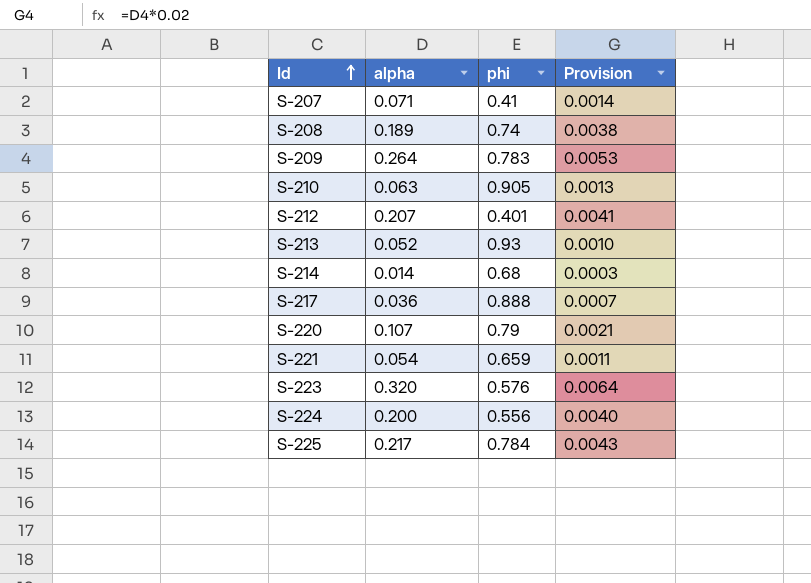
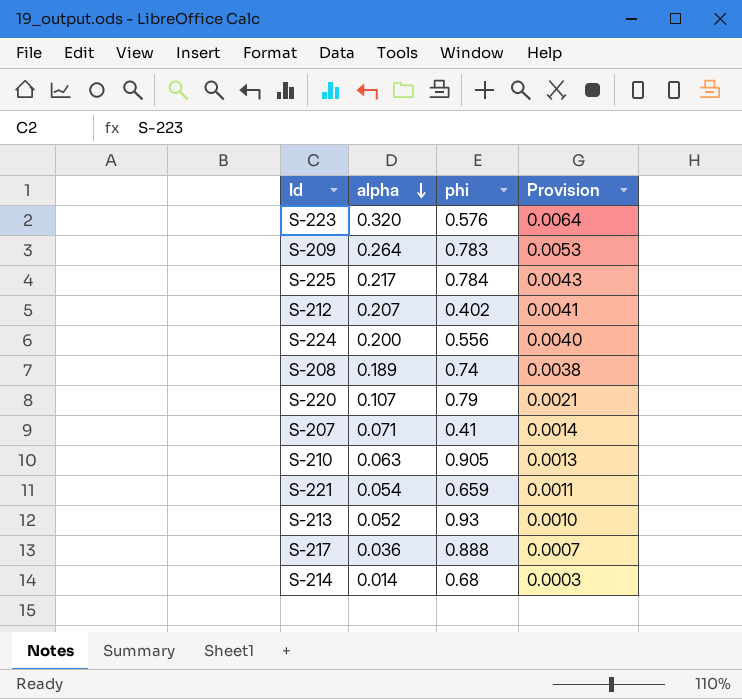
row order: Id ascending -> alpha descending
S-212 | phi: 0.401 -> 0.402

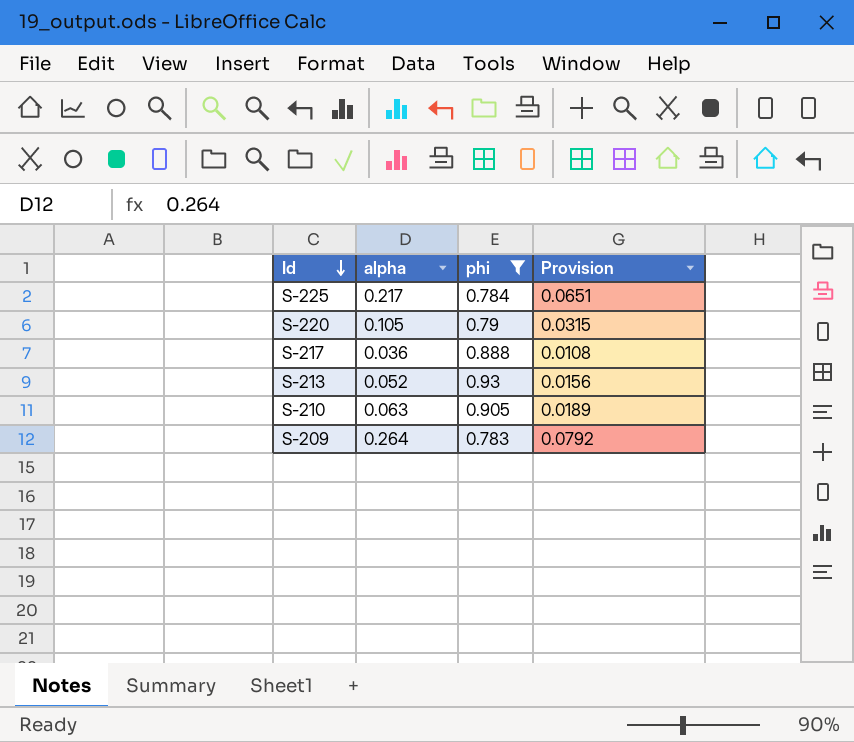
filter: none -> phi >= 0.783
row order: alpha descending -> Id descending
column Provision | formula: [alpha] * 0.02 -> [alpha] * 0.3
S-220 | alpha: 0.107 -> 0.105

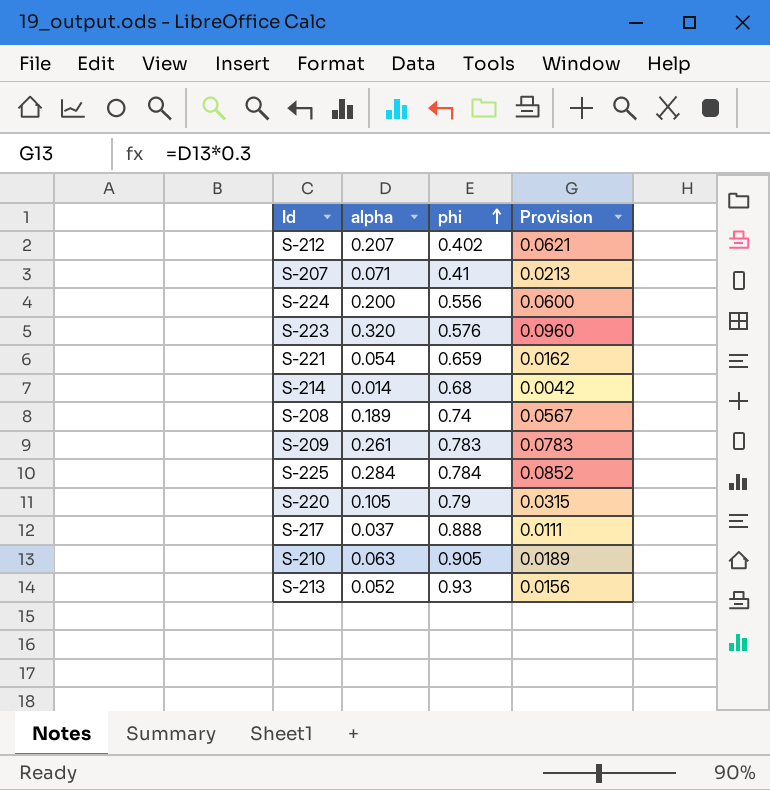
filter: phi >= 0.783 -> none
row order: Id descending -> phi ascending
S-209 | alpha: 0.264 -> 0.261
S-209 | Provision: 0.0792 -> 0.0783
S-225 | alpha: 0.217 -> 0.284
S-225 | Provision: 0.0651 -> 0.0852
S-217 | alpha: 0.036 -> 0.037
S-217 | Provision: 0.0108 -> 0.0111

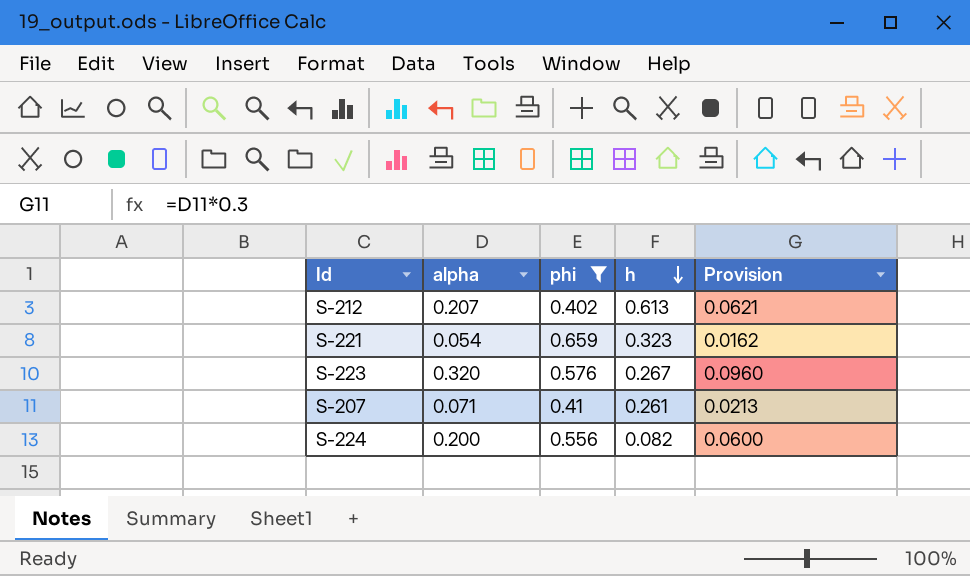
filter: none -> phi <= 0.659
row order: phi ascending -> h descending
column h | position: none -> 4

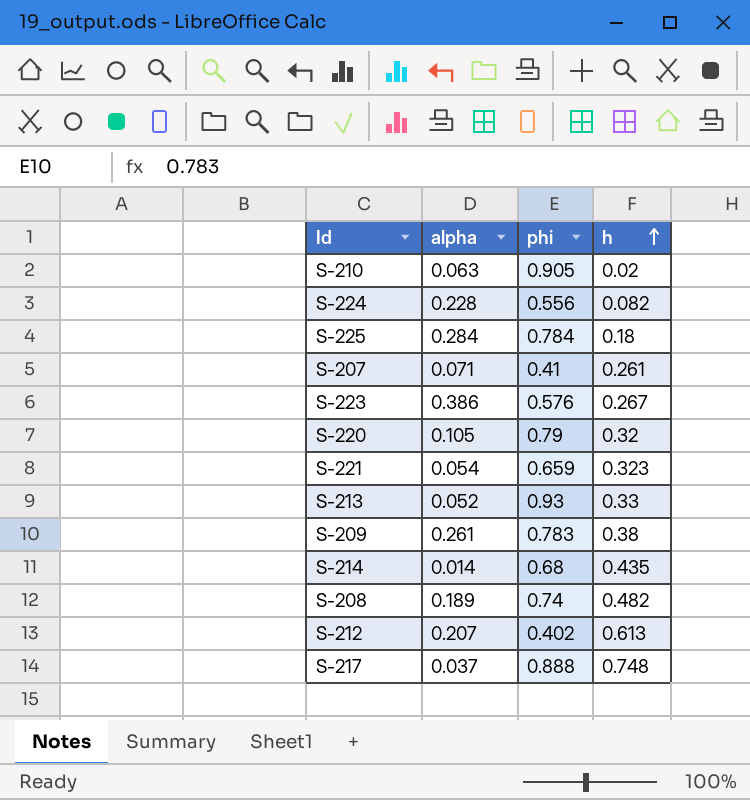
filter: phi <= 0.659 -> none
row order: h descending -> h ascending
column Provision | formula: [alpha] * 0.3 -> none
S-224 | alpha: 0.200 -> 0.228
S-223 | alpha: 0.320 -> 0.386

